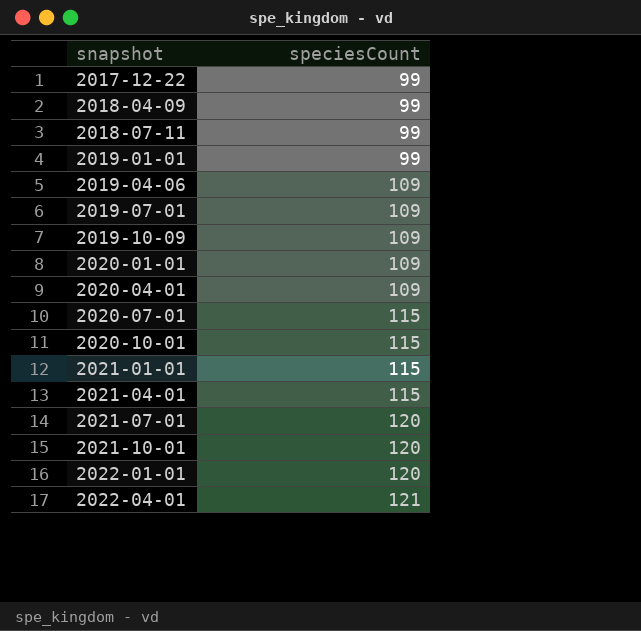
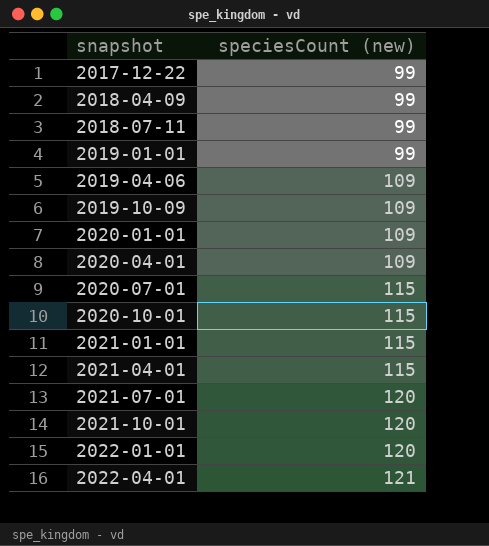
column name: speciesCount -> speciesCount (new)
row 2019-07-01: 109 -> none

